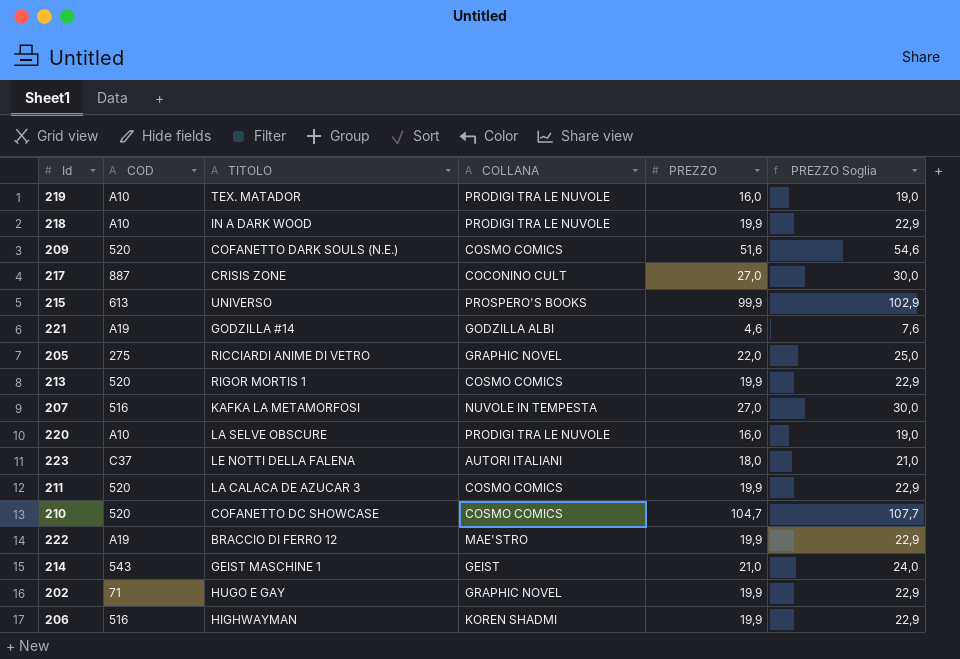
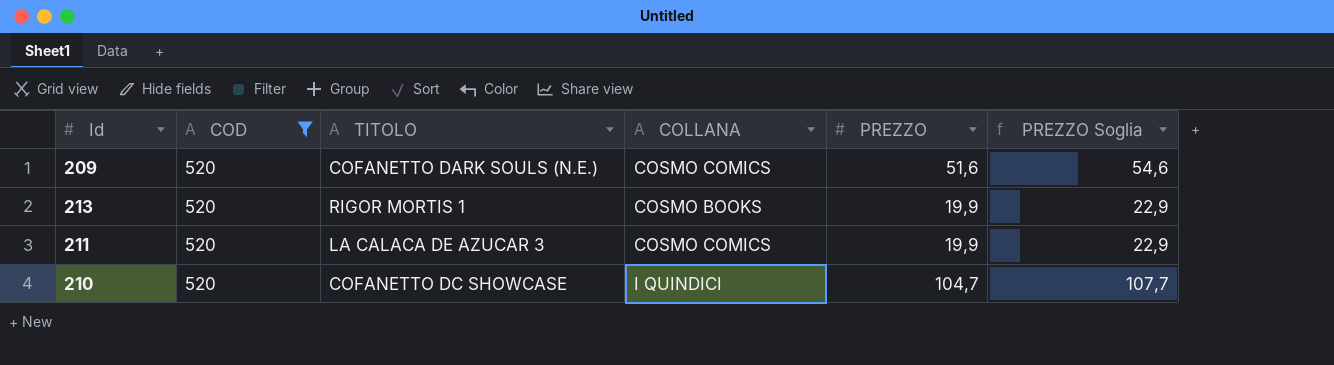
filter: none -> COD = 520
213 | COLLANA: COSMO COMICS -> COSMO BOOKS
210 | COLLANA: COSMO COMICS -> I QUINDICI

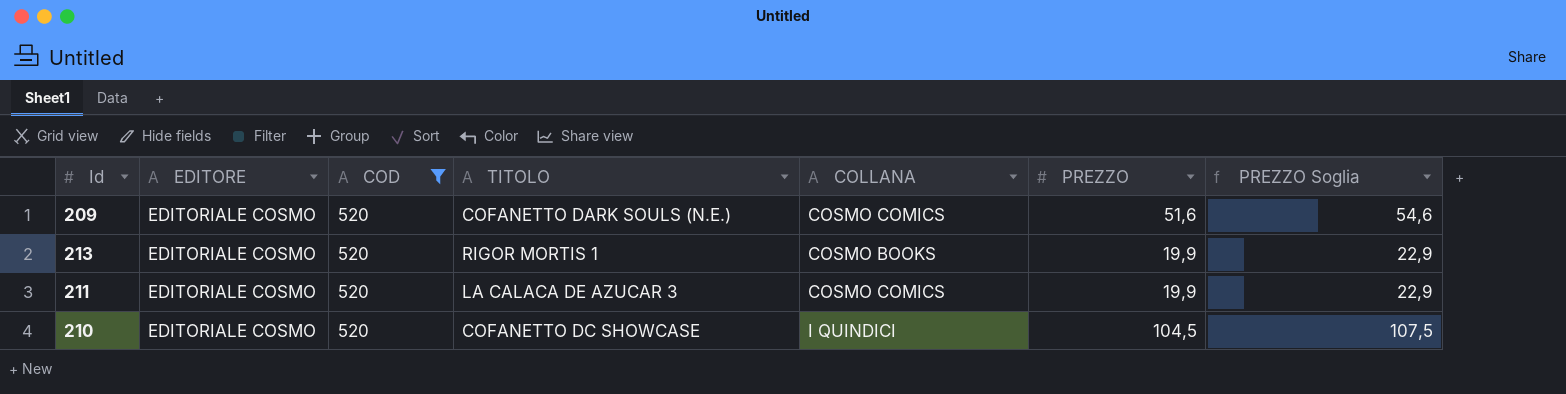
column EDITORE | position: none -> 2
210 | PREZZO: 104,7 -> 104,5
210 | PREZZO Soglia: 107,7 -> 107,5

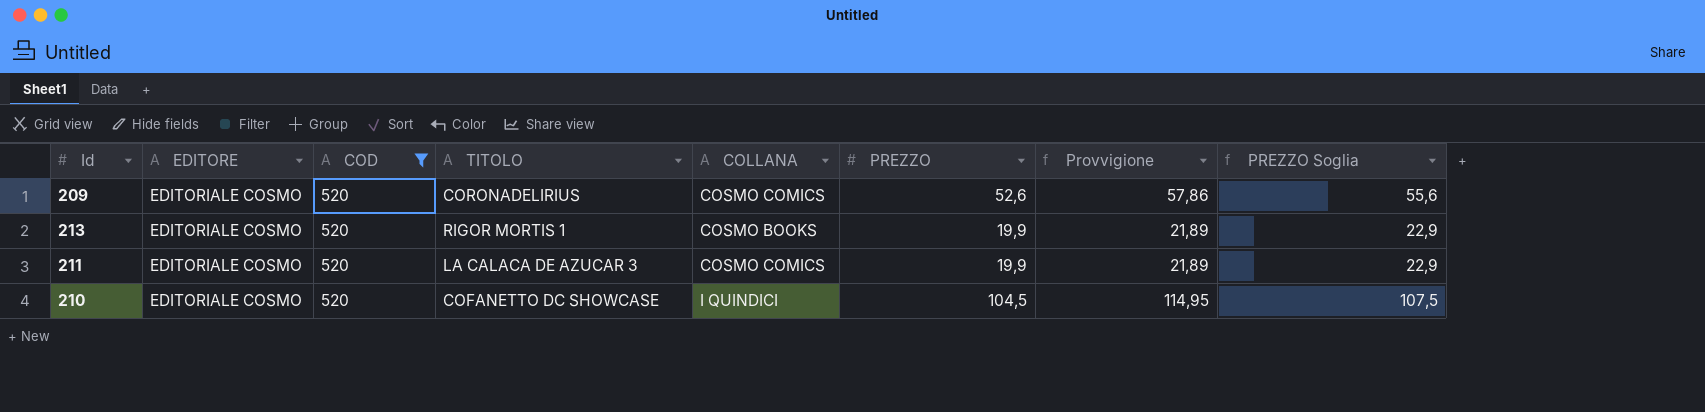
column Provvigione | formula: none -> [PREZZO] * 1,1
209 | TITOLO: COFANETTO DARK SOULS (N.E.) -> CORONADELIRIUS
209 | PREZZO: 51,6 -> 52,6
209 | PREZZO Soglia: 54,6 -> 55,6

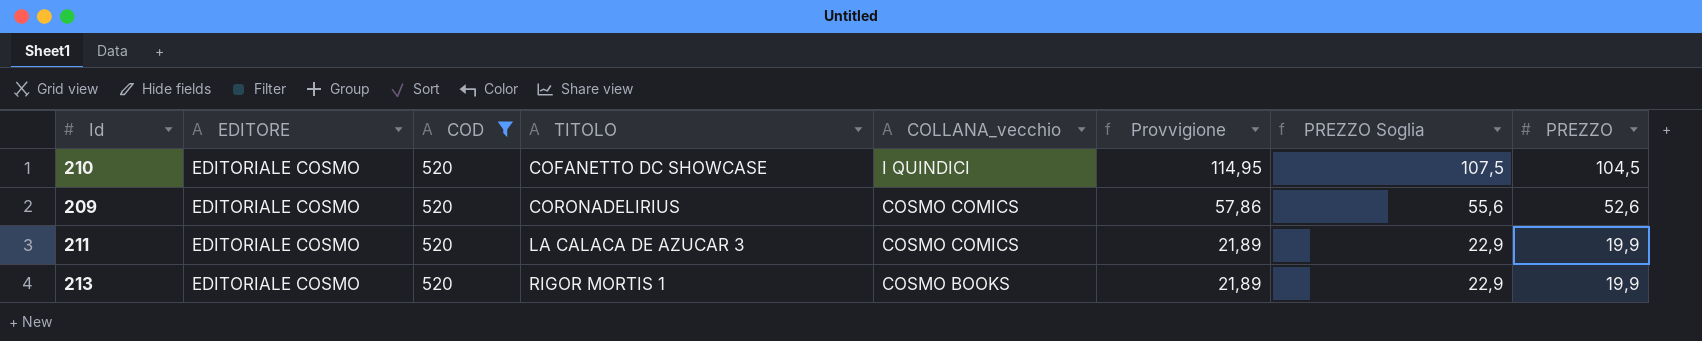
row order: none -> TITOLO ascending
column name: COLLANA -> COLLANA_vecchio
column PREZZO | position: 6 -> 8

